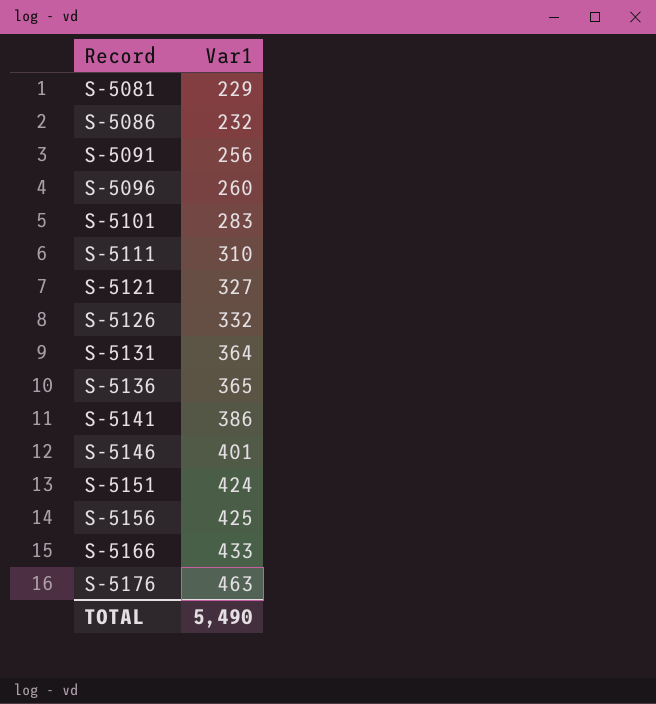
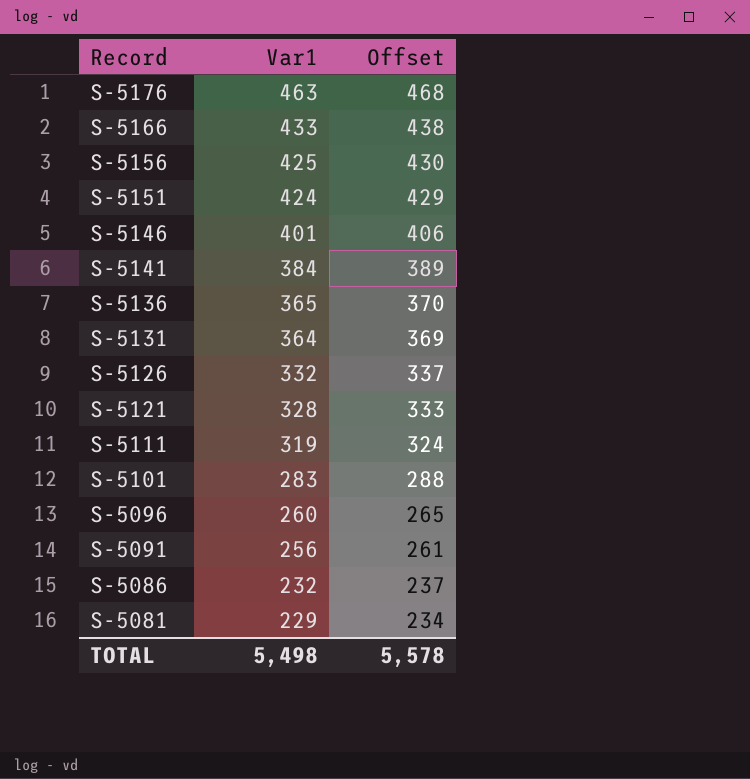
row order: Record ascending -> Record descending
column Offset | formula: none -> [Var1] + 5
S-5141 | Var1: 386 -> 384
S-5121 | Var1: 327 -> 328
S-5111 | Var1: 310 -> 319
TOTAL | Var1: 5,490 -> 5,498

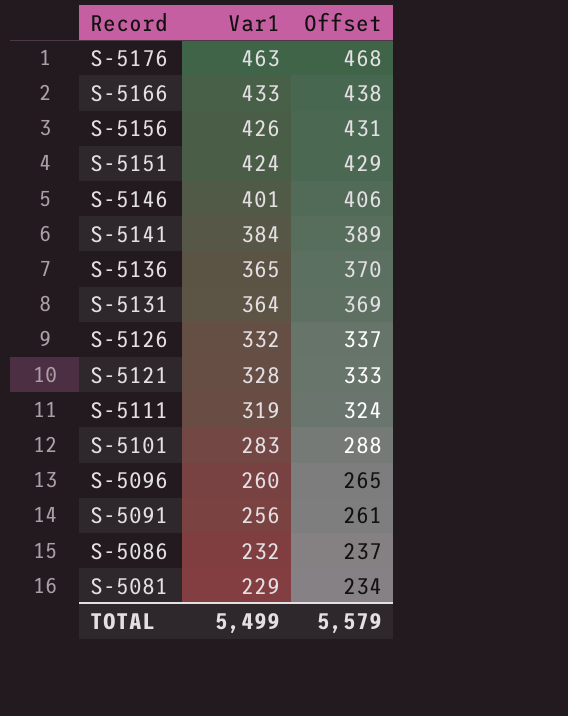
S-5156 | Var1: 425 -> 426
S-5156 | Offset: 430 -> 431
TOTAL | Var1: 5,498 -> 5,499
TOTAL | Offset: 5,578 -> 5,579

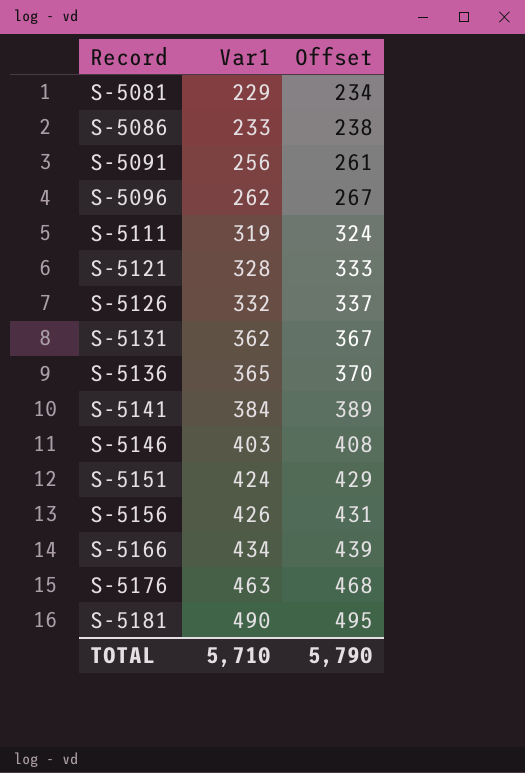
row order: Record descending -> Record ascending
row S-5101: 283 | 288 -> none
S-5086 | Var1: 232 -> 233
S-5086 | Offset: 237 -> 238
S-5096 | Var1: 260 -> 262
S-5096 | Offset: 265 -> 267
S-5131 | Var1: 364 -> 362
S-5131 | Offset: 369 -> 367
S-5146 | Var1: 401 -> 403
S-5146 | Offset: 406 -> 408
S-5166 | Var1: 433 -> 434
S-5166 | Offset: 438 -> 439
row S-5181: none -> 490 | 495
TOTAL | Var1: 5,499 -> 5,710
TOTAL | Offset: 5,579 -> 5,790

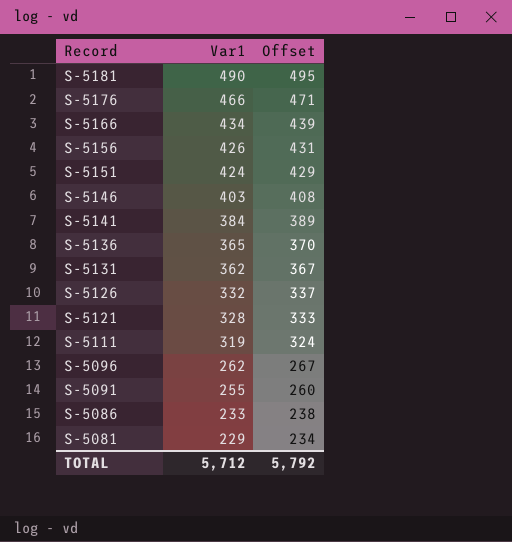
row order: Record ascending -> Record descending
S-5176 | Var1: 463 -> 466
S-5176 | Offset: 468 -> 471
S-5091 | Var1: 256 -> 255
S-5091 | Offset: 261 -> 260
TOTAL | Var1: 5,710 -> 5,712
TOTAL | Offset: 5,790 -> 5,792

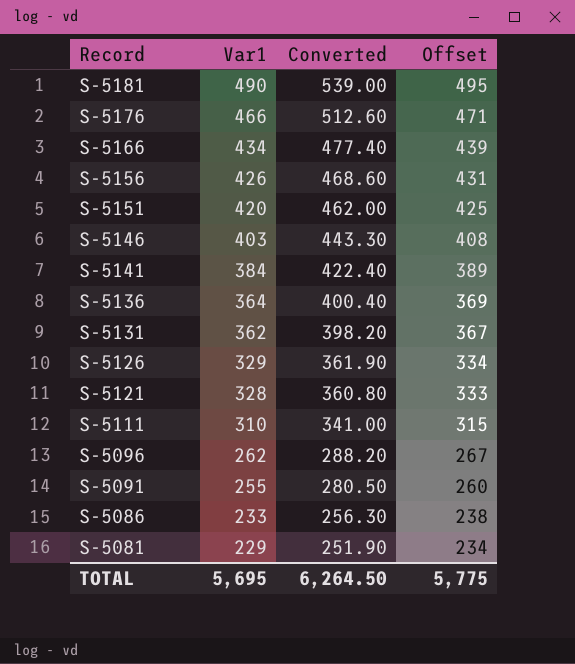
column Converted | formula: none -> [Var1] * 1.1
S-5151 | Var1: 424 -> 420
S-5151 | Offset: 429 -> 425
S-5136 | Var1: 365 -> 364
S-5136 | Offset: 370 -> 369
S-5126 | Var1: 332 -> 329
S-5126 | Offset: 337 -> 334
S-5111 | Var1: 319 -> 310
S-5111 | Offset: 324 -> 315
TOTAL | Var1: 5,712 -> 5,695
TOTAL | Offset: 5,792 -> 5,775

